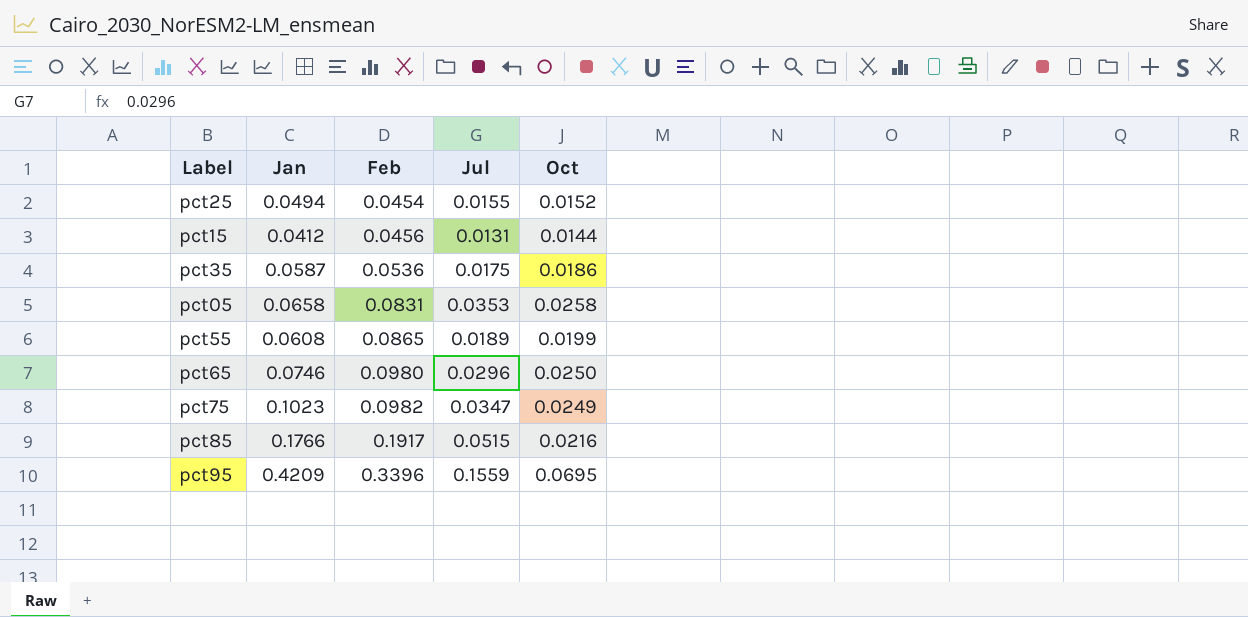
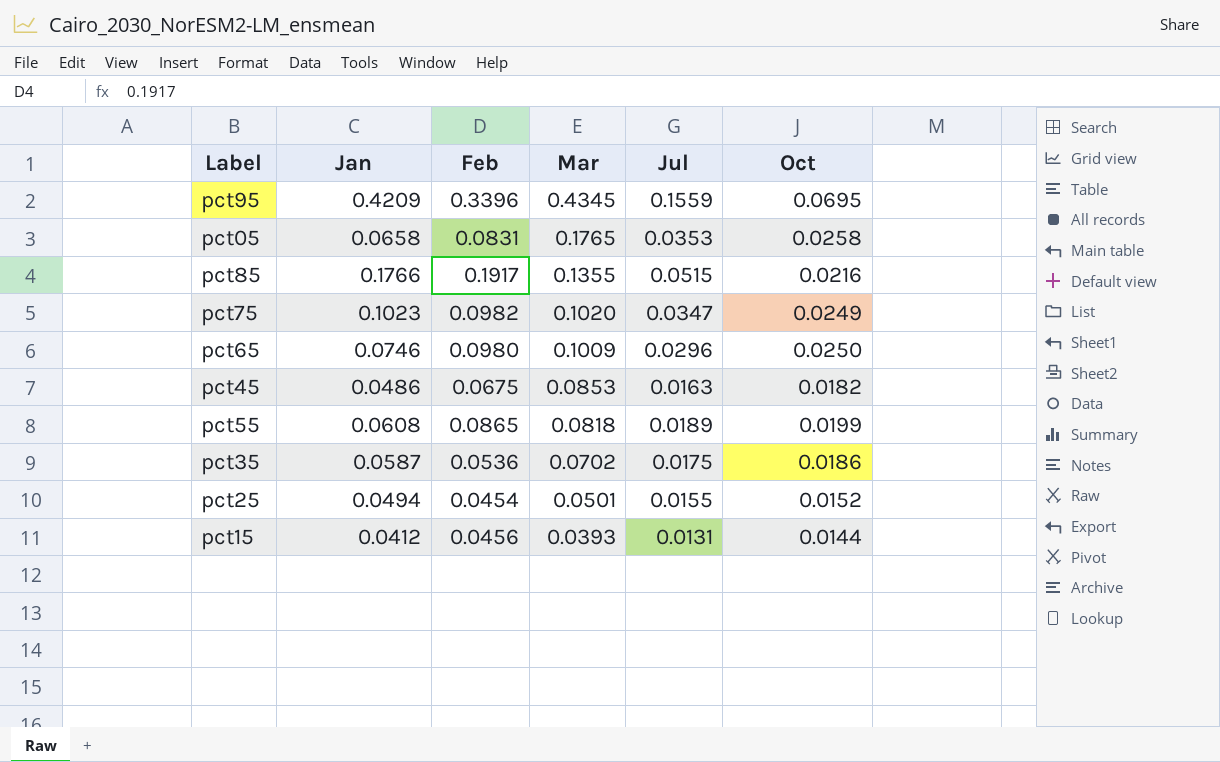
row order: Feb ascending -> Mar descending
column Mar | position: none -> 4
row pct45: none -> 0.0486 | 0.0675 | 0.0853 | 0.0163 | 0.0182

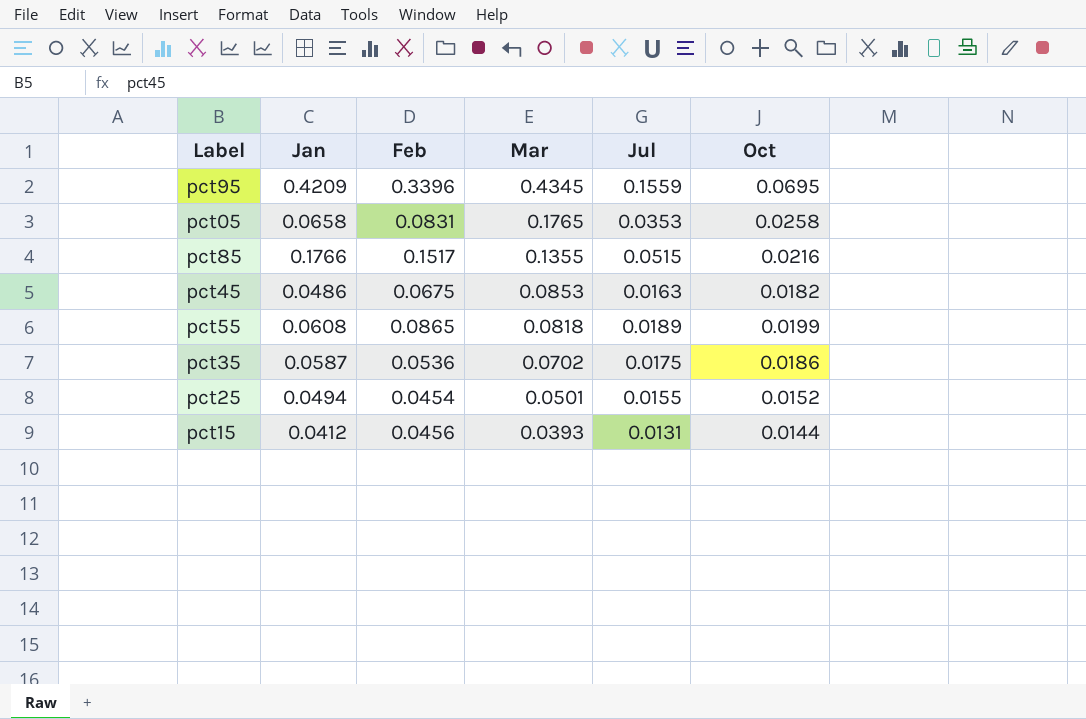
row pct75: 0.1023 | 0.0982 | 0.1020 | 0.0347 | 0.0249 -> none
row pct65: 0.0746 | 0.0980 | 0.1009 | 0.0296 | 0.0250 -> none
pct85 | Feb: 0.1917 -> 0.1517

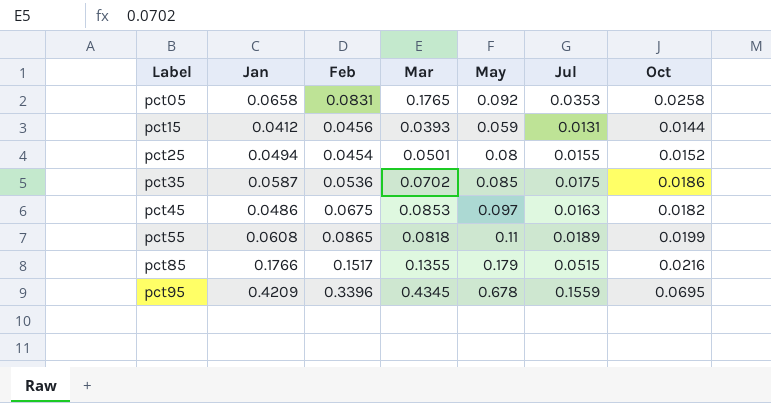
row order: Mar descending -> Label ascending
column May | position: none -> 5

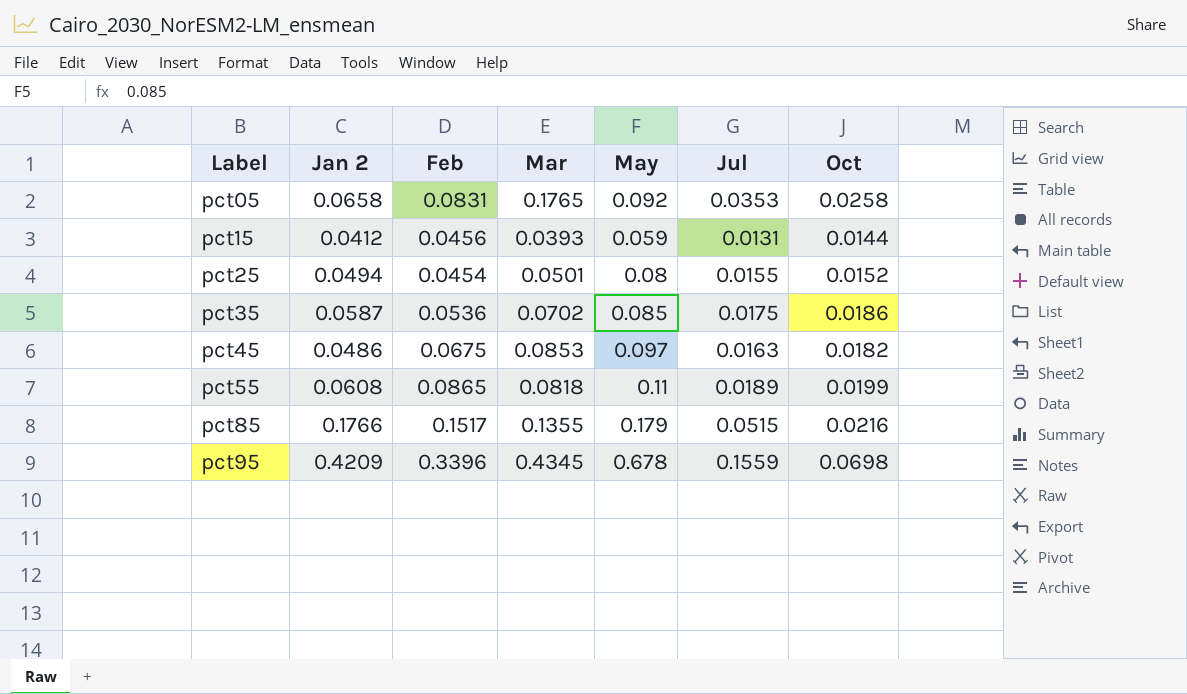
column name: Jan -> Jan 2
pct95 | Oct: 0.0695 -> 0.0698

